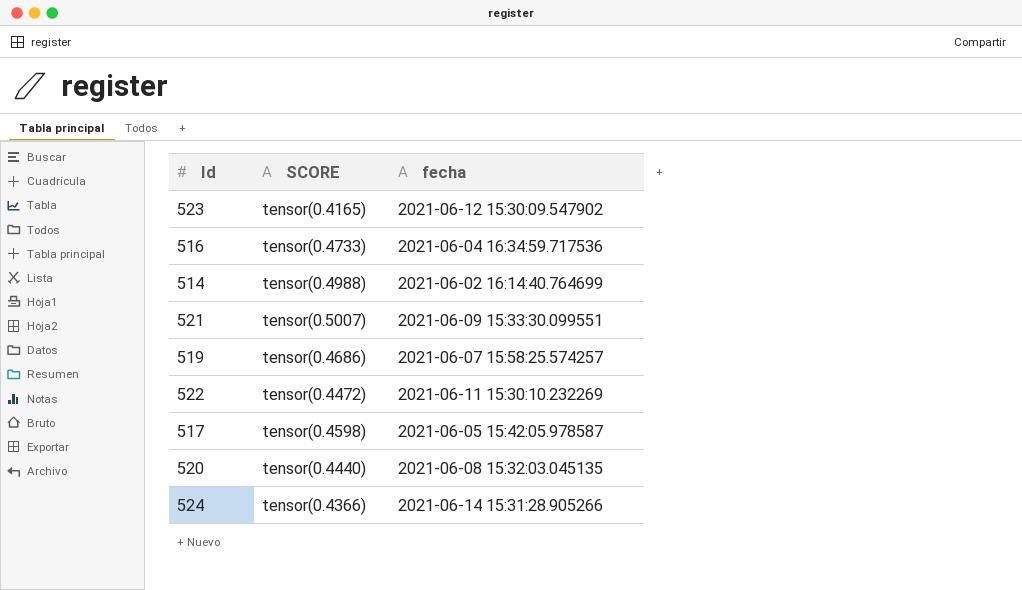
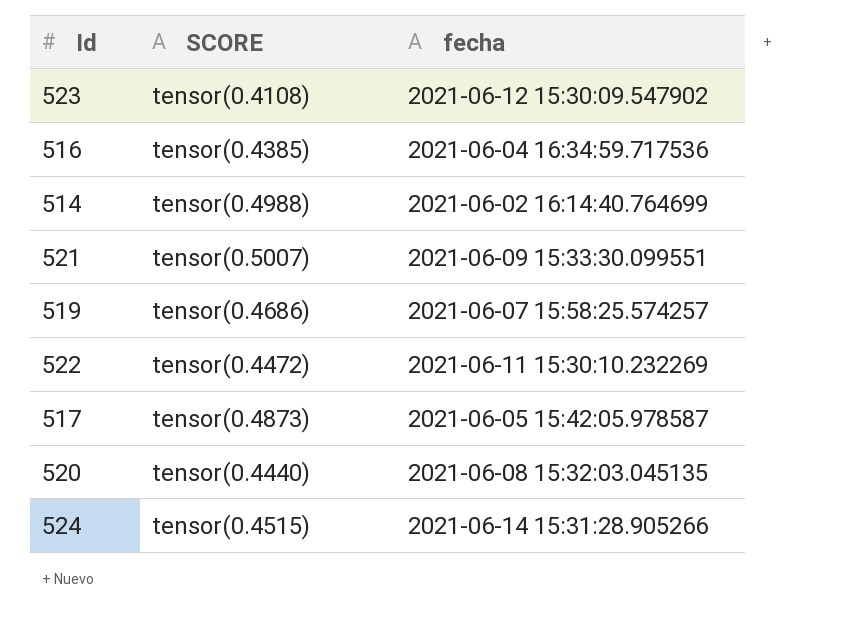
523 | SCORE: tensor(0.4165) -> tensor(0.4108)
516 | SCORE: tensor(0.4733) -> tensor(0.4385)
517 | SCORE: tensor(0.4598) -> tensor(0.4873)
524 | SCORE: tensor(0.4366) -> tensor(0.4515)

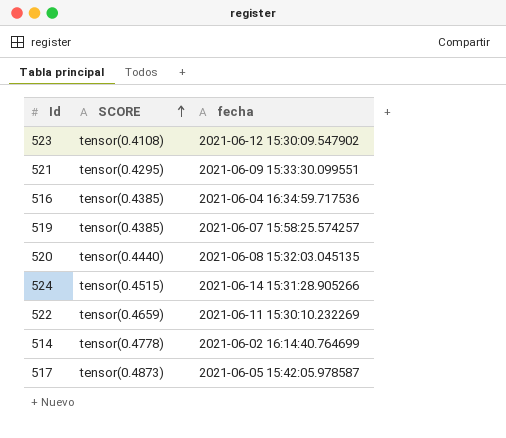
row order: none -> SCORE ascending
521 | SCORE: tensor(0.5007) -> tensor(0.4295)
519 | SCORE: tensor(0.4686) -> tensor(0.4385)
522 | SCORE: tensor(0.4472) -> tensor(0.4659)
514 | SCORE: tensor(0.4988) -> tensor(0.4778)

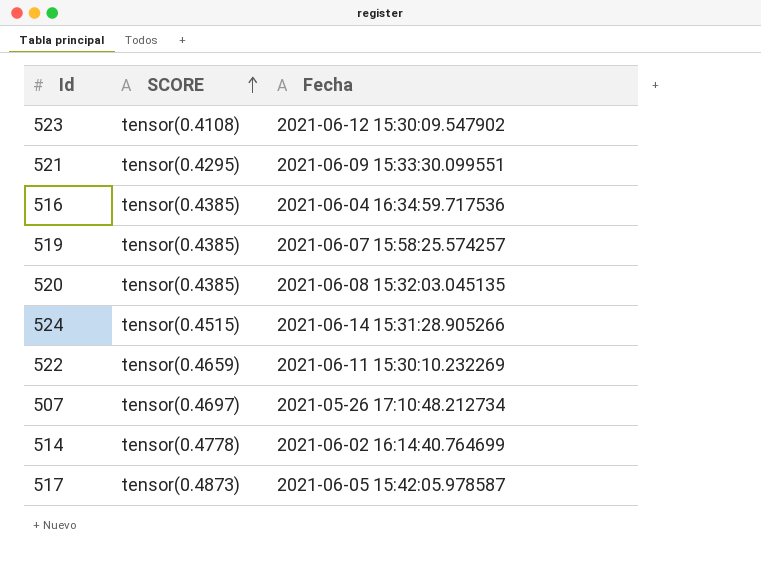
column name: fecha -> Fecha
520 | SCORE: tensor(0.4440) -> tensor(0.4385)
row 507: none -> tensor(0.4697) | 2021-05-26 17:10:48.212734

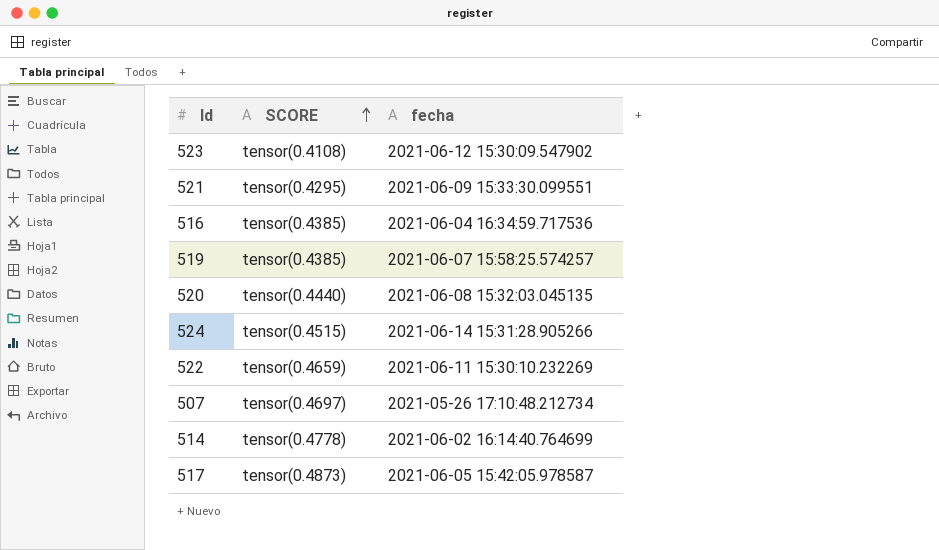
column name: Fecha -> fecha
520 | SCORE: tensor(0.4385) -> tensor(0.4440)

